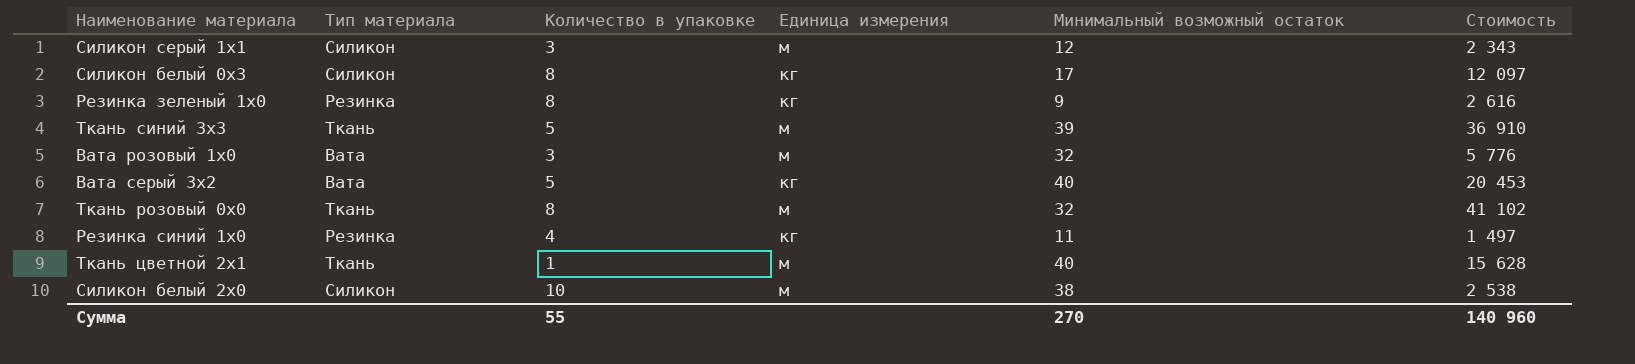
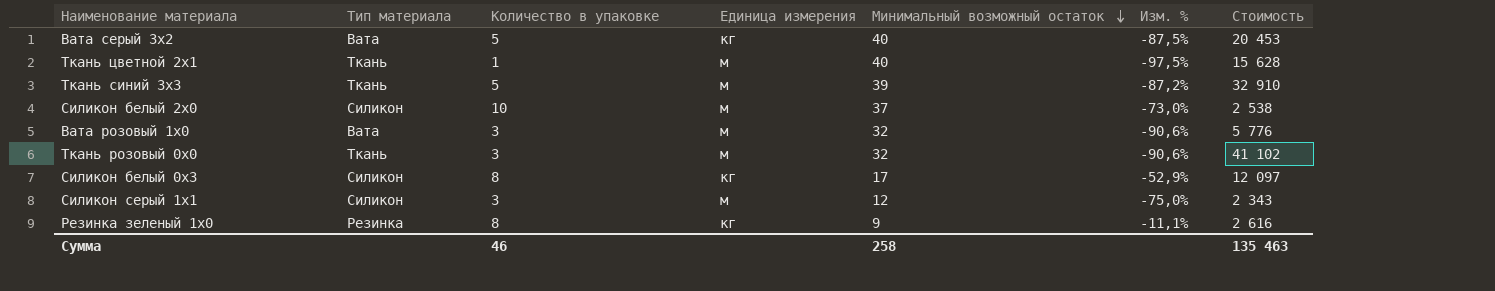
row order: none -> Минимальный возможный остаток descending
column Изм. % | formula: none -> ([Количество в упаковке] - [Минимальный возможный остаток]) / [Минимальный возможный остаток]
row Резинка синий 1x0: Резинка | 4 | кг | 11 | 1 497 -> none
Ткань синий 3x3 | Стоимость: 36 910 -> 32 910
Силикон белый 2x0 | Минимальный возможный остаток: 38 -> 37
Ткань розовый 0x0 | Количество в упаковке: 8 -> 3
Сумма | Количество в упаковке: 55 -> 46
Сумма | Минимальный возможный остаток: 270 -> 258
Сумма | Стоимость: 140 960 -> 135 463

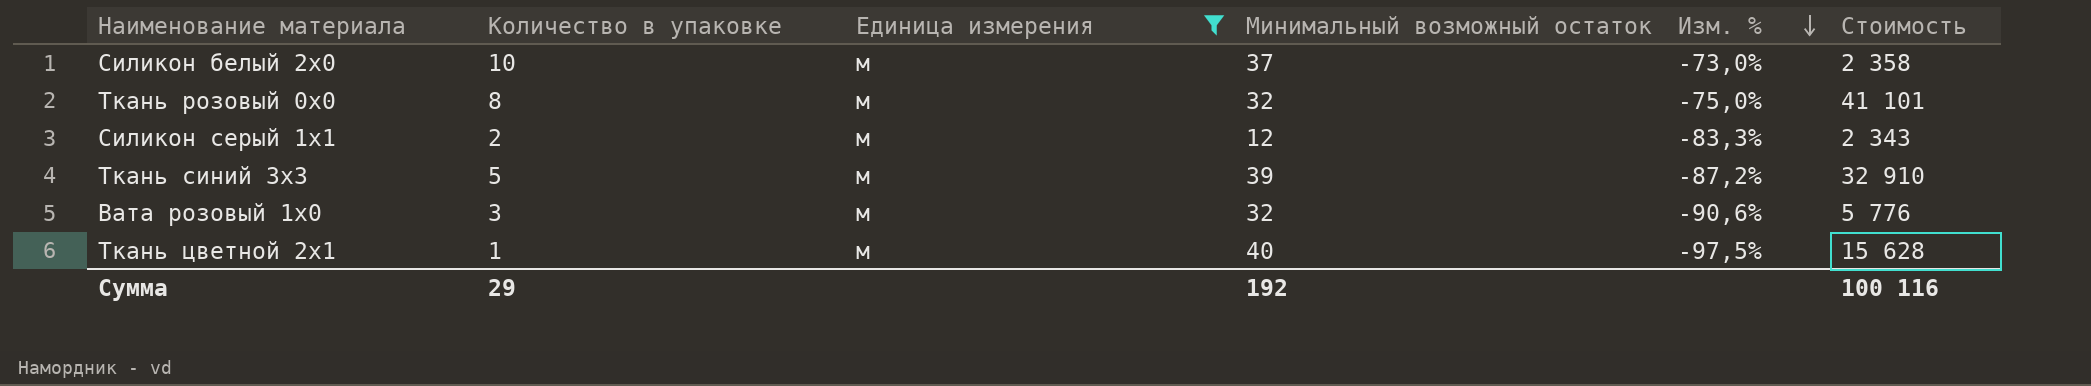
filter: none -> Единица измерения = м
row order: Минимальный возможный остаток descending -> Изм. % descending
column Тип материала | position: 2 -> none
Силикон белый 2x0 | Стоимость: 2 538 -> 2 358
Ткань розовый 0x0 | Количество в упаковке: 3 -> 8
Ткань розовый 0x0 | Изм. %: -90,6% -> -75,0%
Ткань розовый 0x0 | Стоимость: 41 102 -> 41 101
Силикон серый 1x1 | Количество в упаковке: 3 -> 2
Силикон серый 1x1 | Изм. %: -75,0% -> -83,3%
Сумма | Количество в упаковке: 46 -> 29
Сумма | Минимальный возможный остаток: 258 -> 192
Сумма | Стоимость: 135 463 -> 100 116

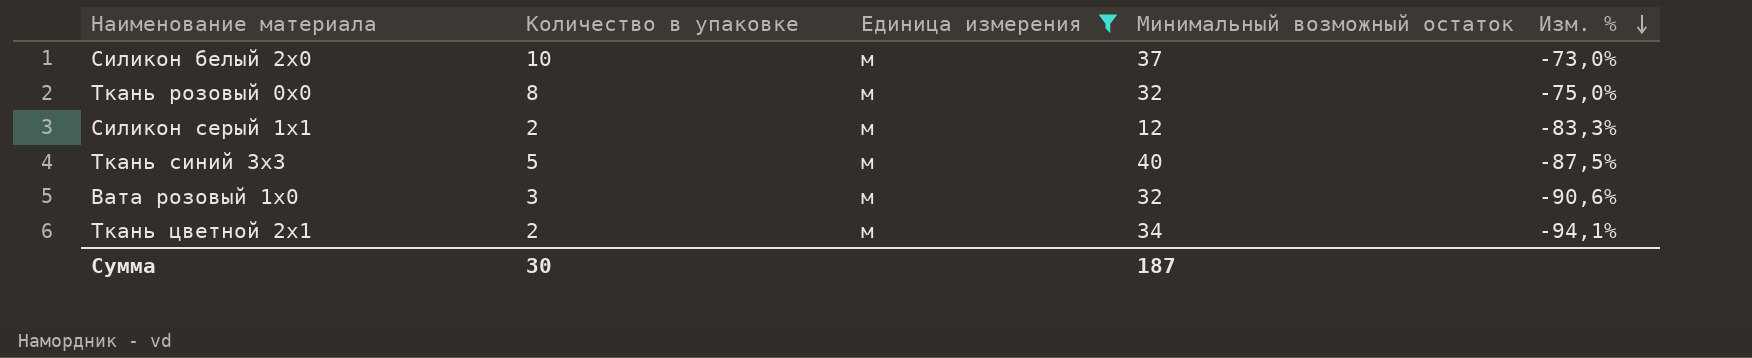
column Стоимость | position: 6 -> none
Ткань синий 3x3 | Минимальный возможный остаток: 39 -> 40
Ткань синий 3x3 | Изм. %: -87,2% -> -87,5%
Ткань цветной 2x1 | Количество в упаковке: 1 -> 2
Ткань цветной 2x1 | Минимальный возможный остаток: 40 -> 34
Ткань цветной 2x1 | Изм. %: -97,5% -> -94,1%
Сумма | Количество в упаковке: 29 -> 30
Сумма | Минимальный возможный остаток: 192 -> 187

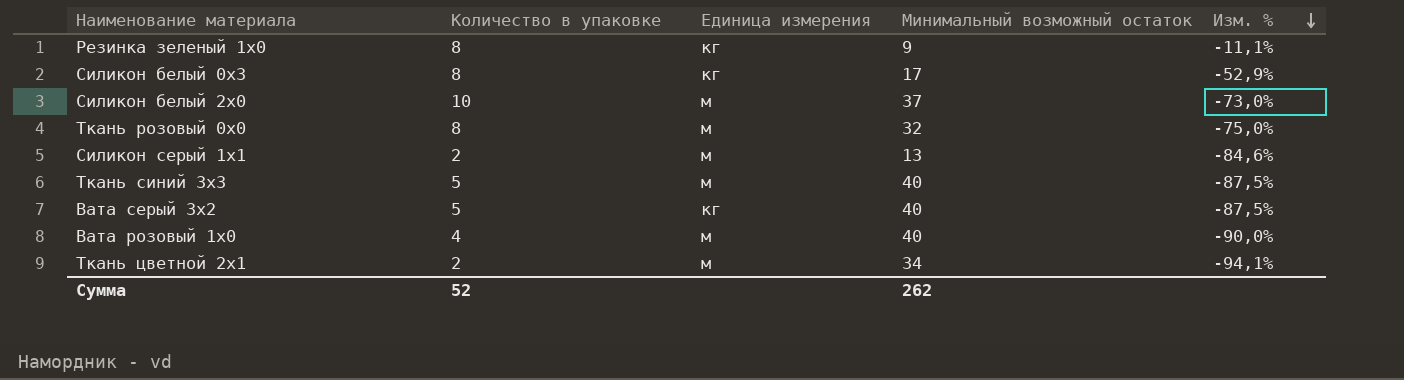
filter: Единица измерения = м -> none
Силикон серый 1x1 | Минимальный возможный остаток: 12 -> 13
Силикон серый 1x1 | Изм. %: -83,3% -> -84,6%
Вата розовый 1x0 | Количество в упаковке: 3 -> 4
Вата розовый 1x0 | Минимальный возможный остаток: 32 -> 40
Вата розовый 1x0 | Изм. %: -90,6% -> -90,0%
Сумма | Количество в упаковке: 30 -> 52
Сумма | Минимальный возможный остаток: 187 -> 262

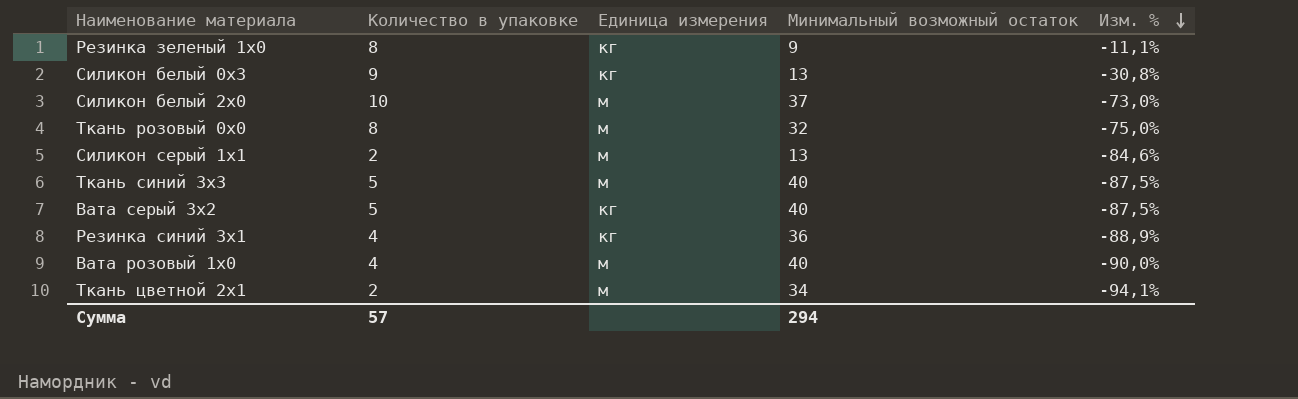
Силикон белый 0x3 | Количество в упаковке: 8 -> 9
Силикон белый 0x3 | Минимальный возможный остаток: 17 -> 13
Силикон белый 0x3 | Изм. %: -52,9% -> -30,8%
row Резинка синий 3x1: none -> 4 | кг | 36 | -88,9%
Сумма | Количество в упаковке: 52 -> 57
Сумма | Минимальный возможный остаток: 262 -> 294

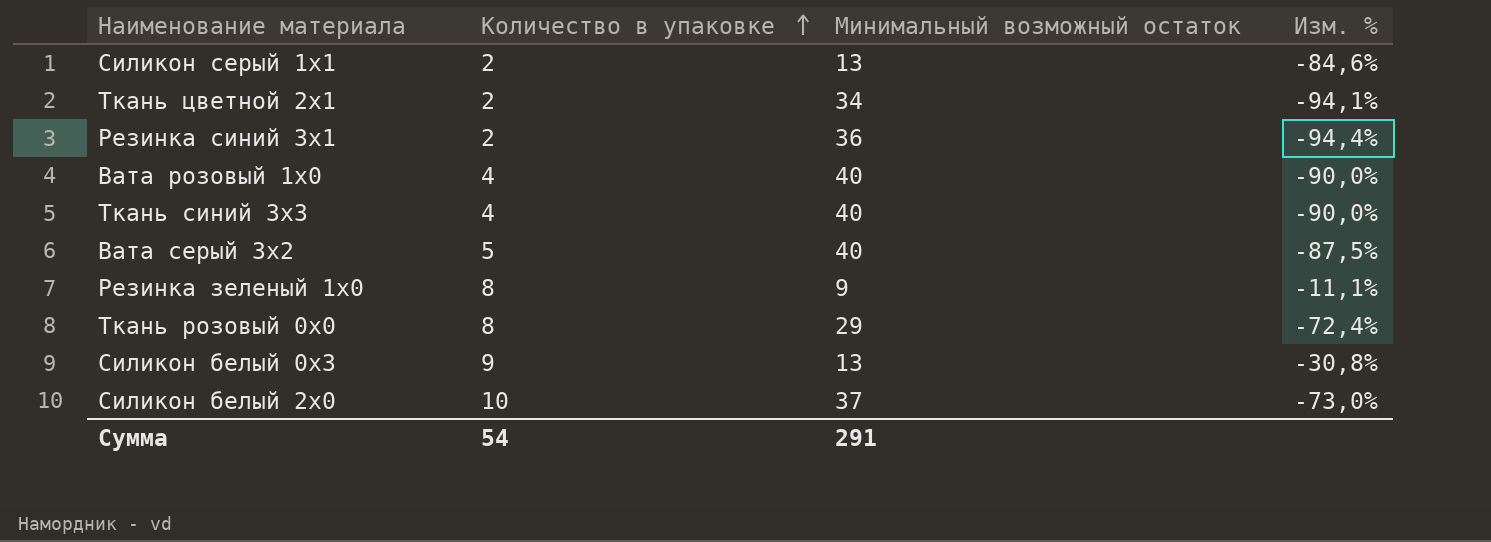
row order: Изм. % descending -> Количество в упаковке ascending
column Единица измерения | position: 3 -> none
Резинка синий 3x1 | Количество в упаковке: 4 -> 2
Резинка синий 3x1 | Изм. %: -88,9% -> -94,4%
Ткань синий 3x3 | Количество в упаковке: 5 -> 4
Ткань синий 3x3 | Изм. %: -87,5% -> -90,0%
Ткань розовый 0x0 | Минимальный возможный остаток: 32 -> 29
Ткань розовый 0x0 | Изм. %: -75,0% -> -72,4%
Сумма | Количество в упаковке: 57 -> 54
Сумма | Минимальный возможный остаток: 294 -> 291

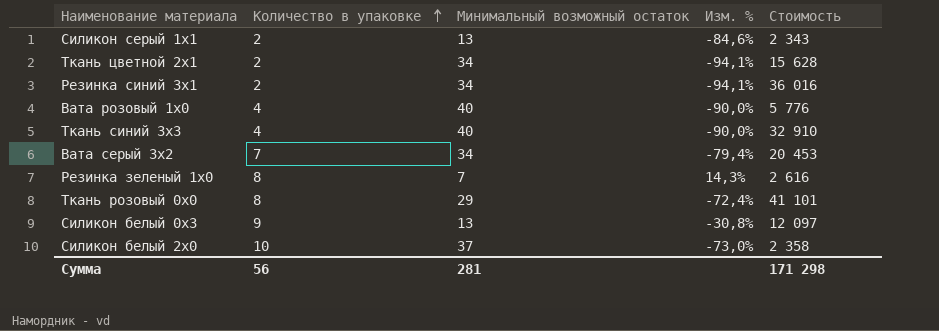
column Стоимость | position: none -> 5
Резинка синий 3x1 | Минимальный возможный остаток: 36 -> 34
Резинка синий 3x1 | Изм. %: -94,4% -> -94,1%
Вата серый 3x2 | Количество в упаковке: 5 -> 7
Вата серый 3x2 | Минимальный возможный остаток: 40 -> 34
Вата серый 3x2 | Изм. %: -87,5% -> -79,4%
Резинка зеленый 1x0 | Минимальный возможный остаток: 9 -> 7
Резинка зеленый 1x0 | Изм. %: -11,1% -> 14,3%
Сумма | Количество в упаковке: 54 -> 56
Сумма | Минимальный возможный остаток: 291 -> 281

